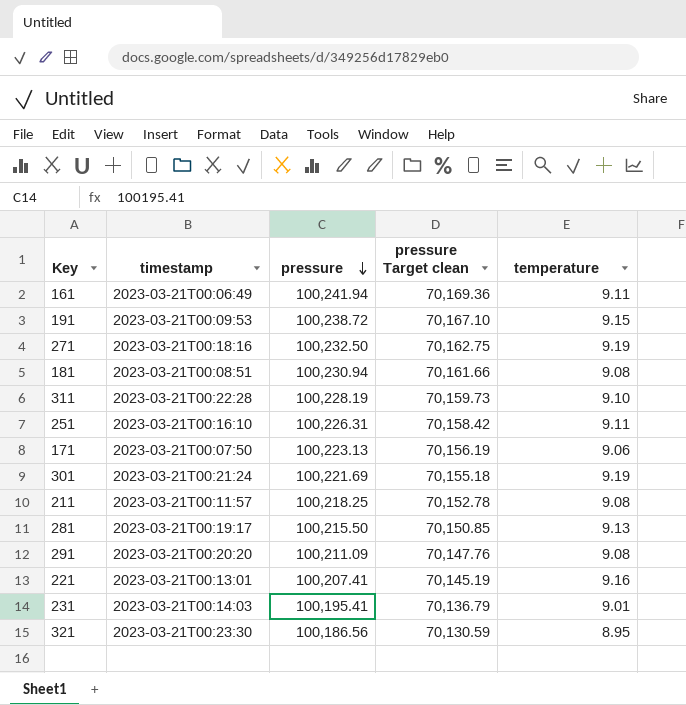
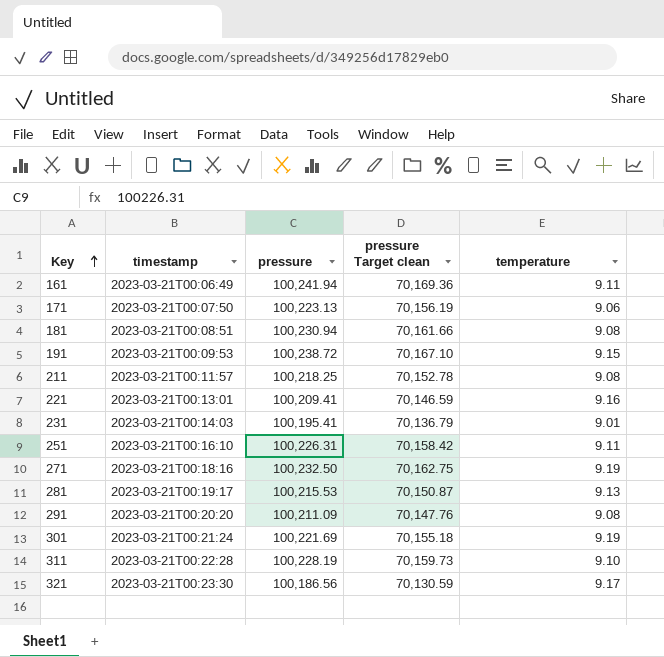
row order: pressure descending -> Key ascending
221 | pressure: 100,207.41 -> 100,209.41
221 | pressure Target clean: 70,145.19 -> 70,146.59
281 | pressure: 100,215.50 -> 100,215.53
281 | pressure Target clean: 70,150.85 -> 70,150.87
321 | temperature: 8.95 -> 9.17

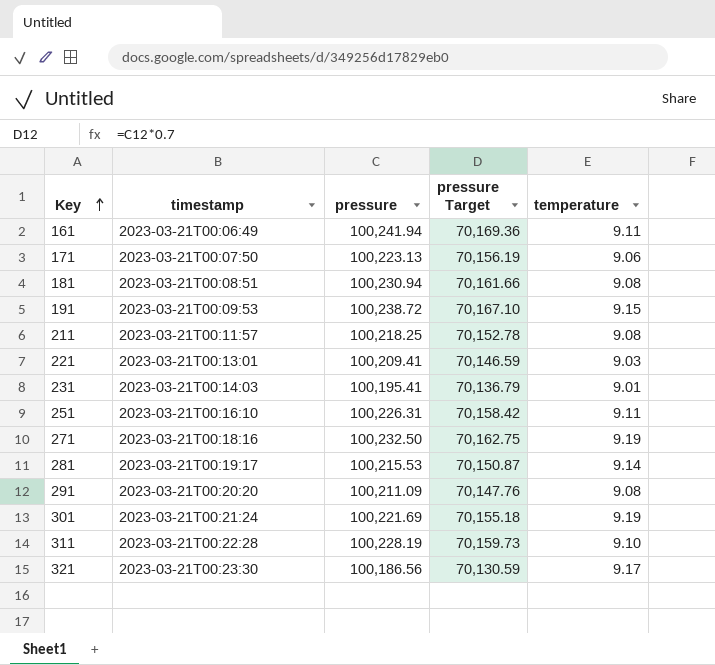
column name: pressure Target clean -> pressure Target
221 | temperature: 9.16 -> 9.03
281 | temperature: 9.13 -> 9.14

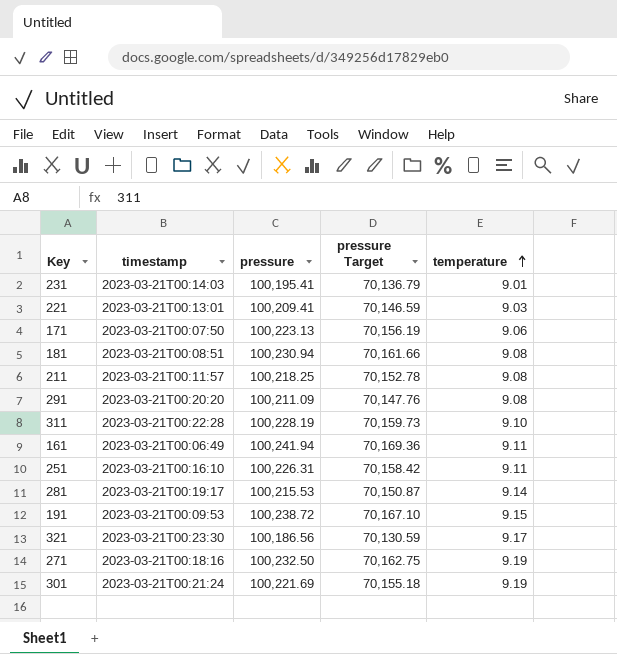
row order: Key ascending -> temperature ascending

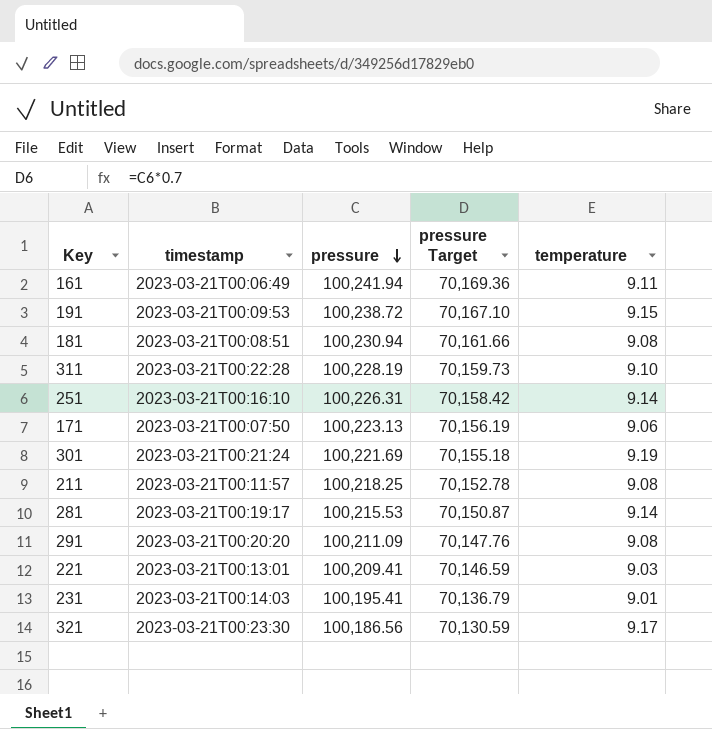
row order: temperature ascending -> pressure descending
row 271: 2023-03-21T00:18:16 | 100,232.50 | 70,162.75 | 9.19 -> none
251 | temperature: 9.11 -> 9.14

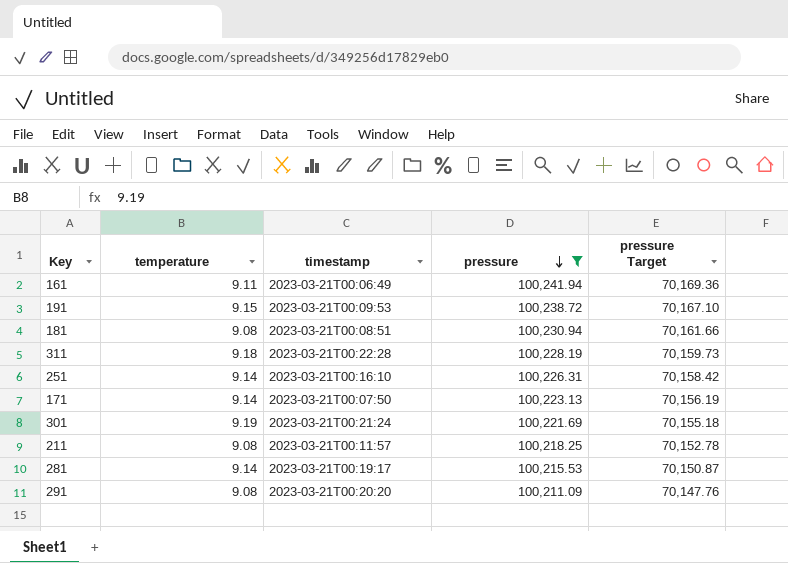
filter: none -> pressure >= 100,211.09
column temperature | position: 5 -> 2
311 | temperature: 9.10 -> 9.18
171 | temperature: 9.06 -> 9.14

